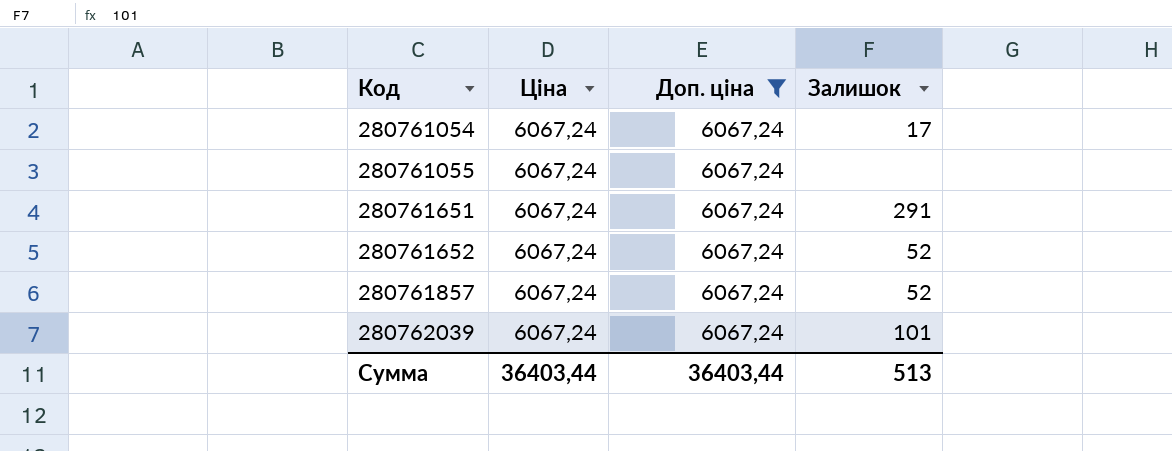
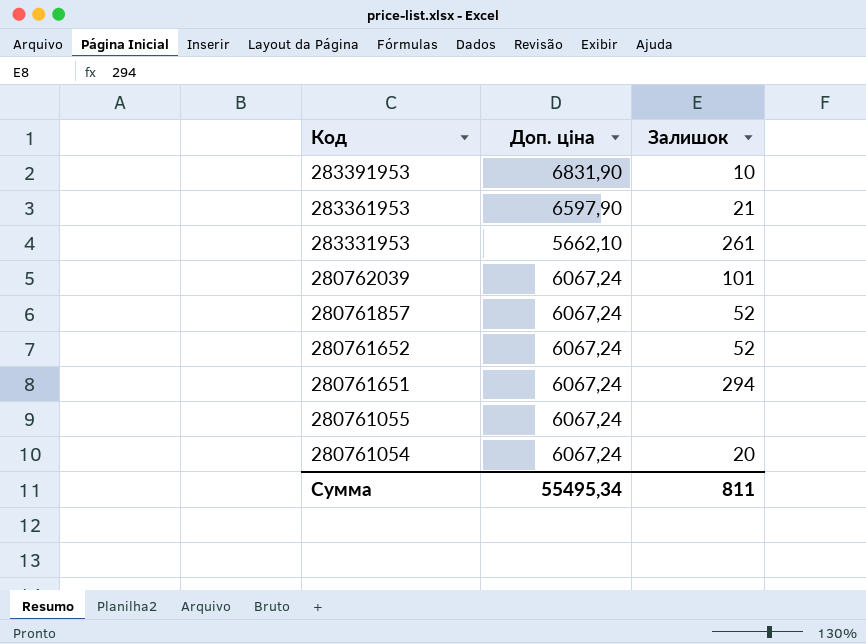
filter: Доп. ціна = 6067,24 -> none
row order: Код ascending -> Код descending
column Ціна | position: 2 -> none
280761651 | Залишок: 291 -> 294
280761054 | Залишок: 17 -> 20
Сумма | Доп. ціна: 36403,44 -> 55495,34
Сумма | Залишок: 513 -> 811

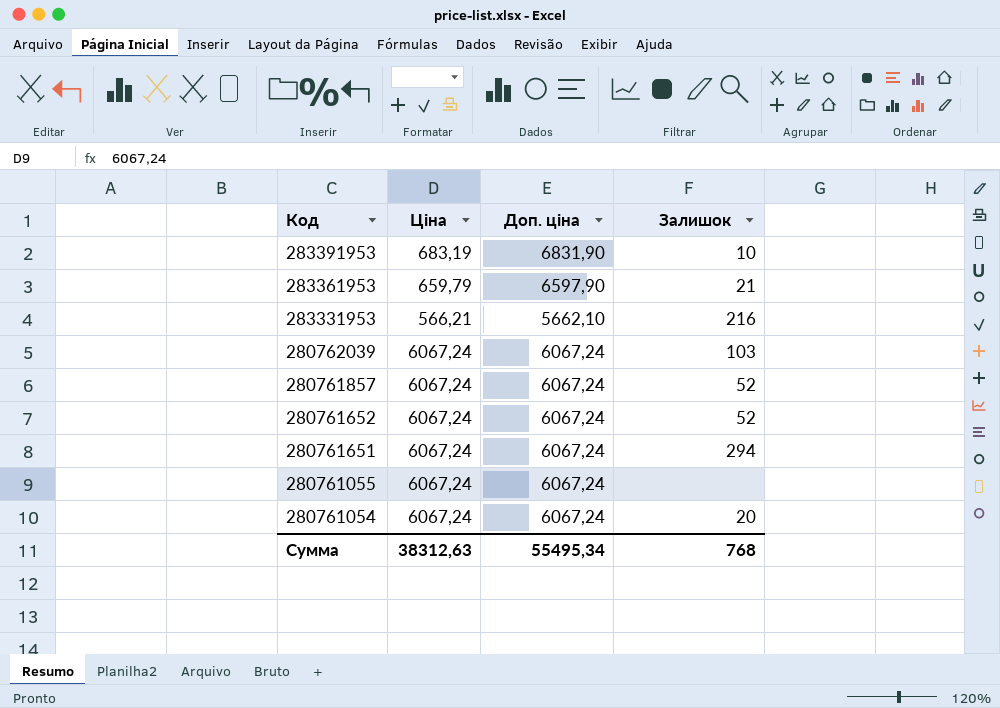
column Ціна | position: none -> 2
283331953 | Залишок: 261 -> 216
280762039 | Залишок: 101 -> 103
Сумма | Залишок: 811 -> 768

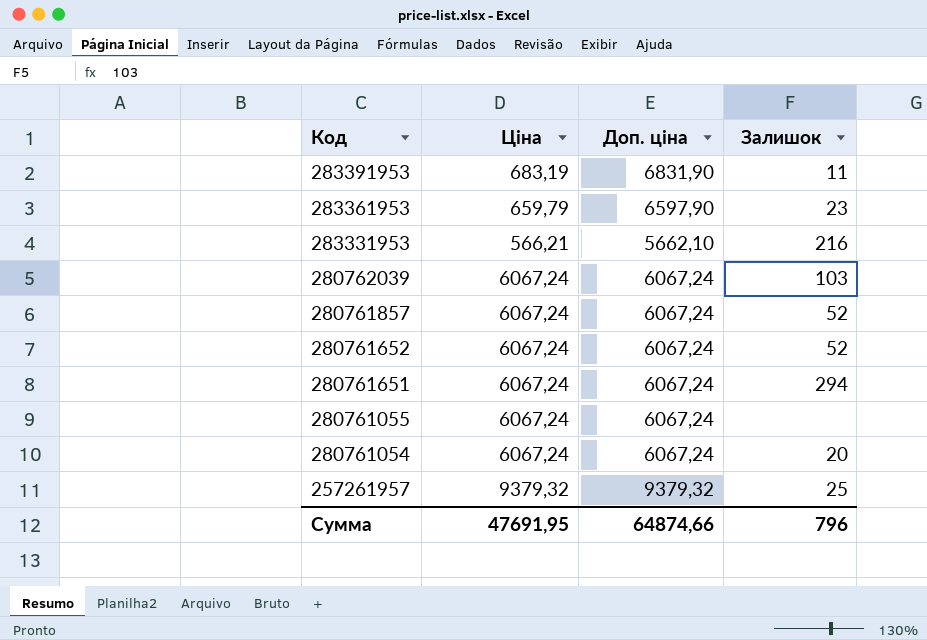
283391953 | Залишок: 10 -> 11
283361953 | Залишок: 21 -> 23
row 257261957: none -> 9379,32 | 9379,32 | 25
Сумма | Ціна: 38312,63 -> 47691,95
Сумма | Доп. ціна: 55495,34 -> 64874,66
Сумма | Залишок: 768 -> 796

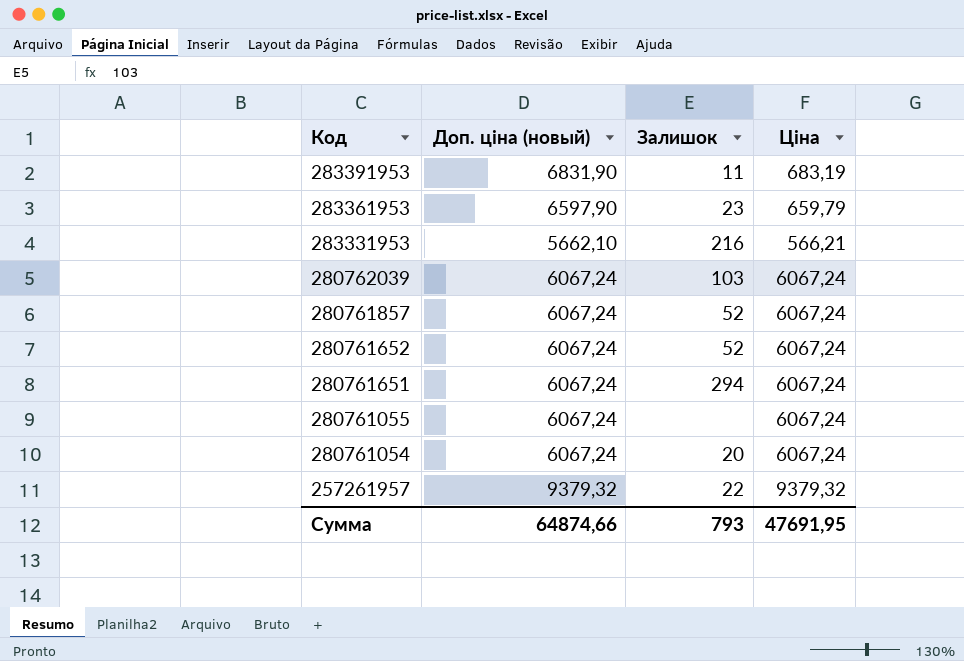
column name: Доп. ціна -> Доп. ціна (новый)
column Ціна | position: 2 -> 4
257261957 | Залишок: 25 -> 22
Сумма | Залишок: 796 -> 793

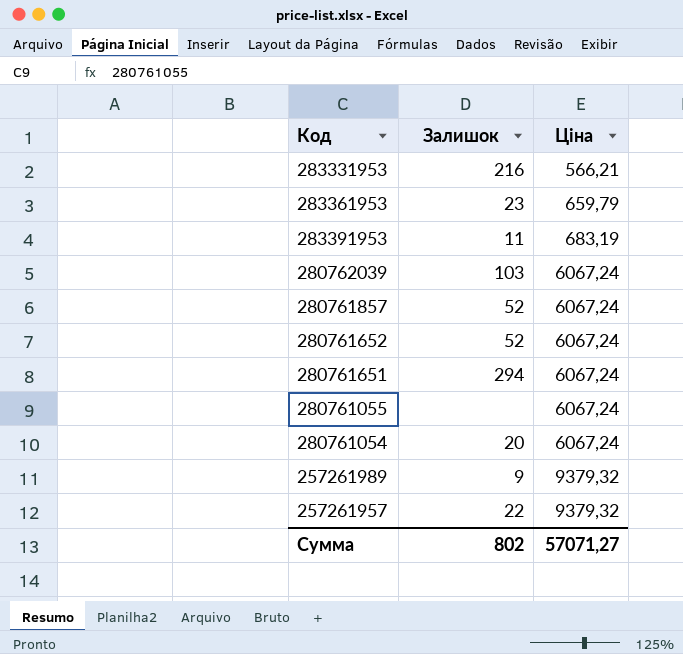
row order: Код descending -> Ціна ascending
column Доп. ціна (новый) | position: 2 -> none
row 257261989: none -> 9 | 9379,32
Сумма | Залишок: 793 -> 802
Сумма | Ціна: 47691,95 -> 57071,27

